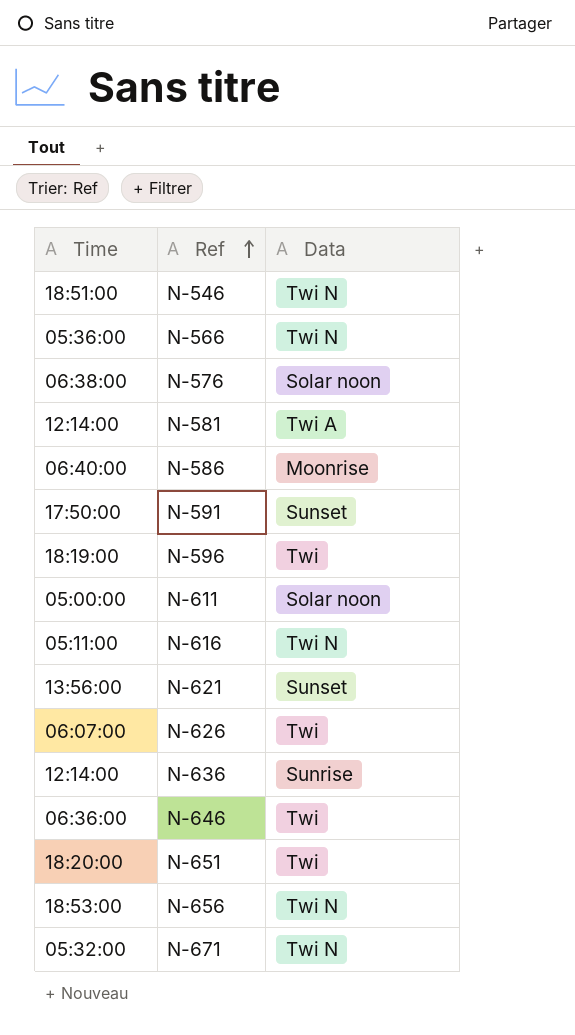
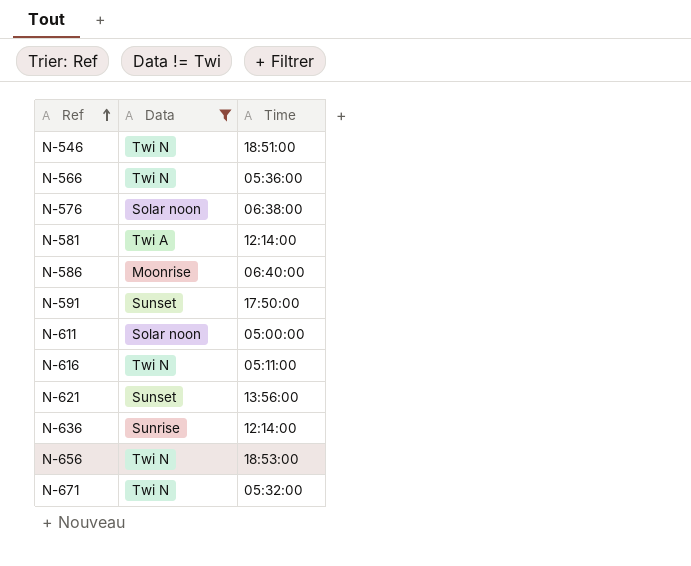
filter: none -> Data != Twi
column Time | position: 1 -> 3

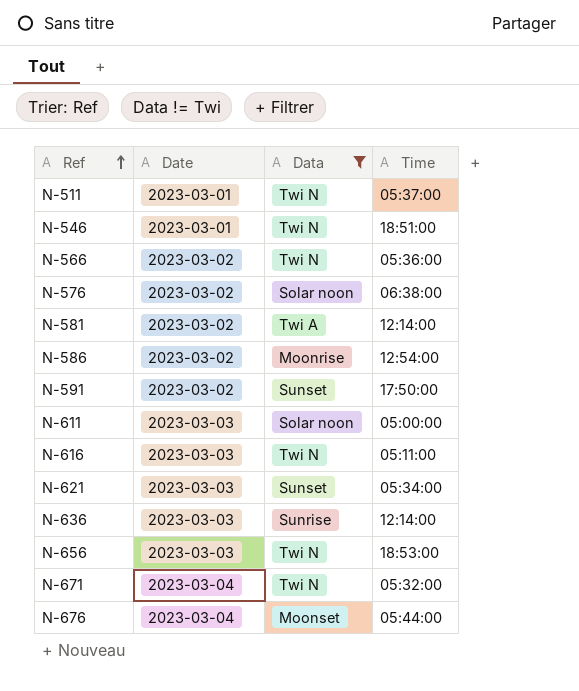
column Date | position: none -> 2
row N-511: none -> 2023-03-01 | Twi N | 05:37:00
N-586 | Time: 06:40:00 -> 12:54:00
N-621 | Time: 13:56:00 -> 05:34:00
row N-676: none -> 2023-03-04 | Moonset | 05:44:00

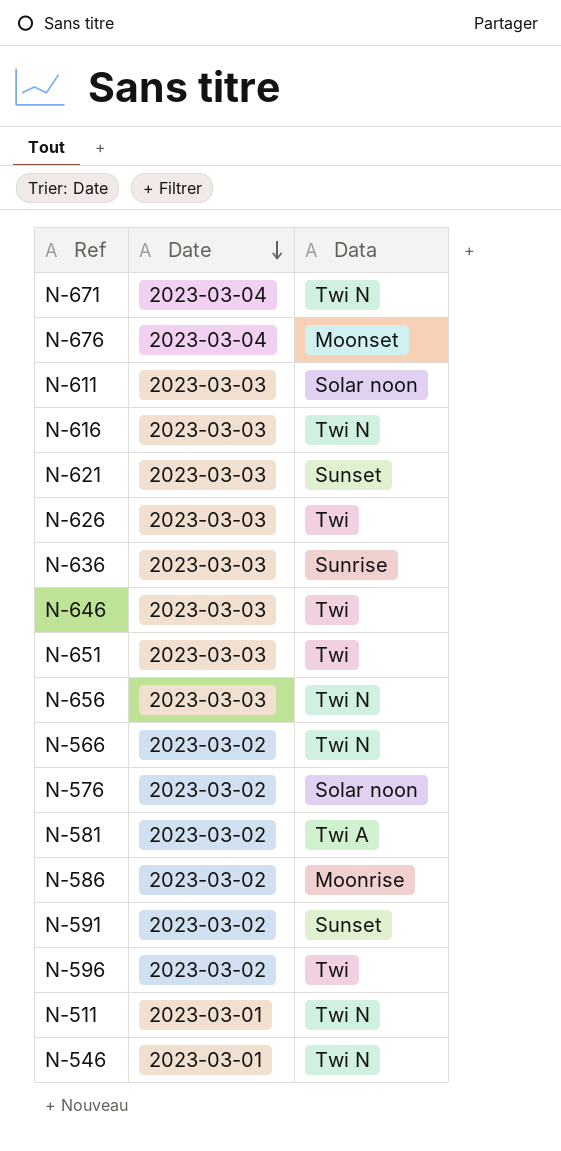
filter: Data != Twi -> none
row order: Ref ascending -> Date descending
column Time | position: 4 -> none

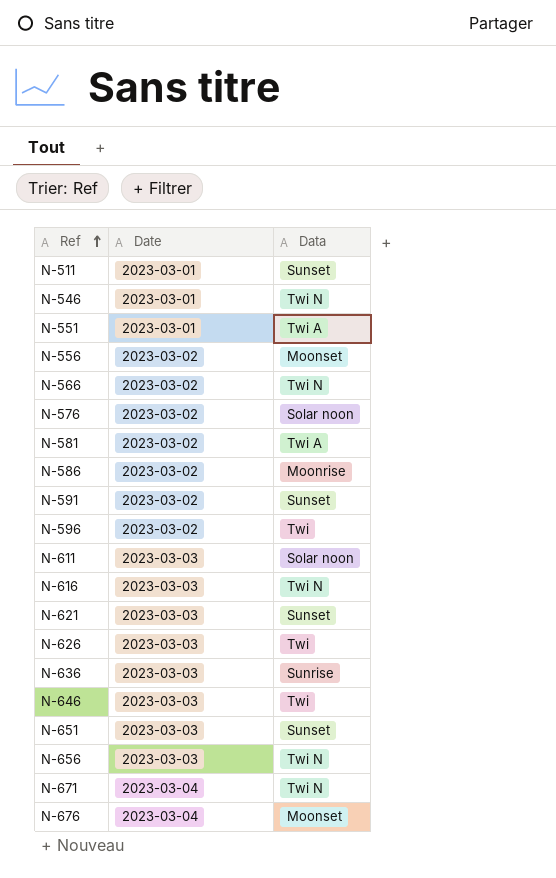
row order: Date descending -> Ref ascending
N-511 | Data: Twi N -> Sunset
row N-551: none -> 2023-03-01 | Twi A
row N-556: none -> 2023-03-02 | Moonset
N-651 | Data: Twi -> Sunset

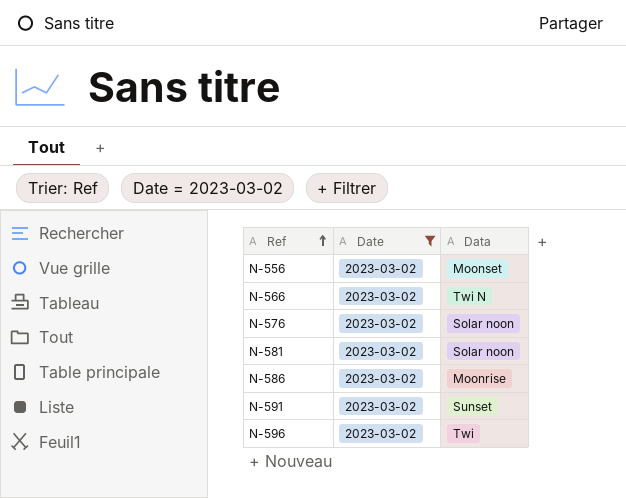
filter: none -> Date = 2023-03-02
N-581 | Data: Twi A -> Solar noon

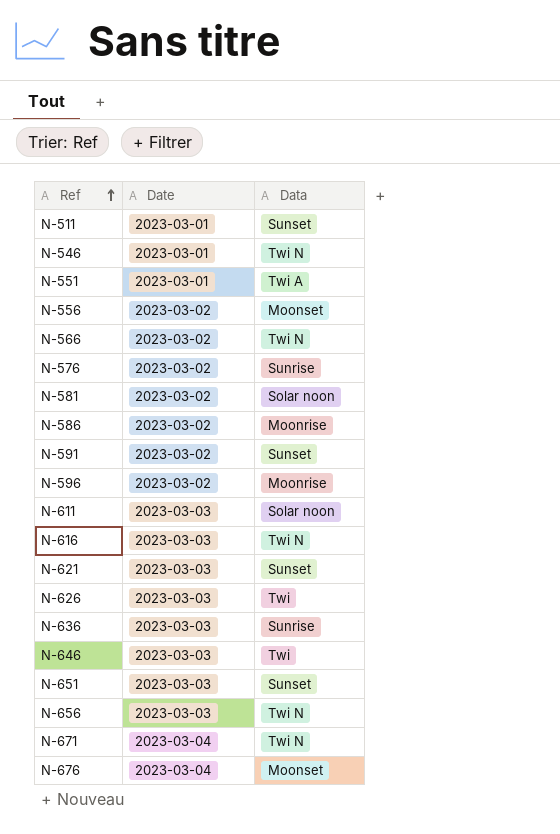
filter: Date = 2023-03-02 -> none
N-576 | Data: Solar noon -> Sunrise
N-596 | Data: Twi -> Moonrise

